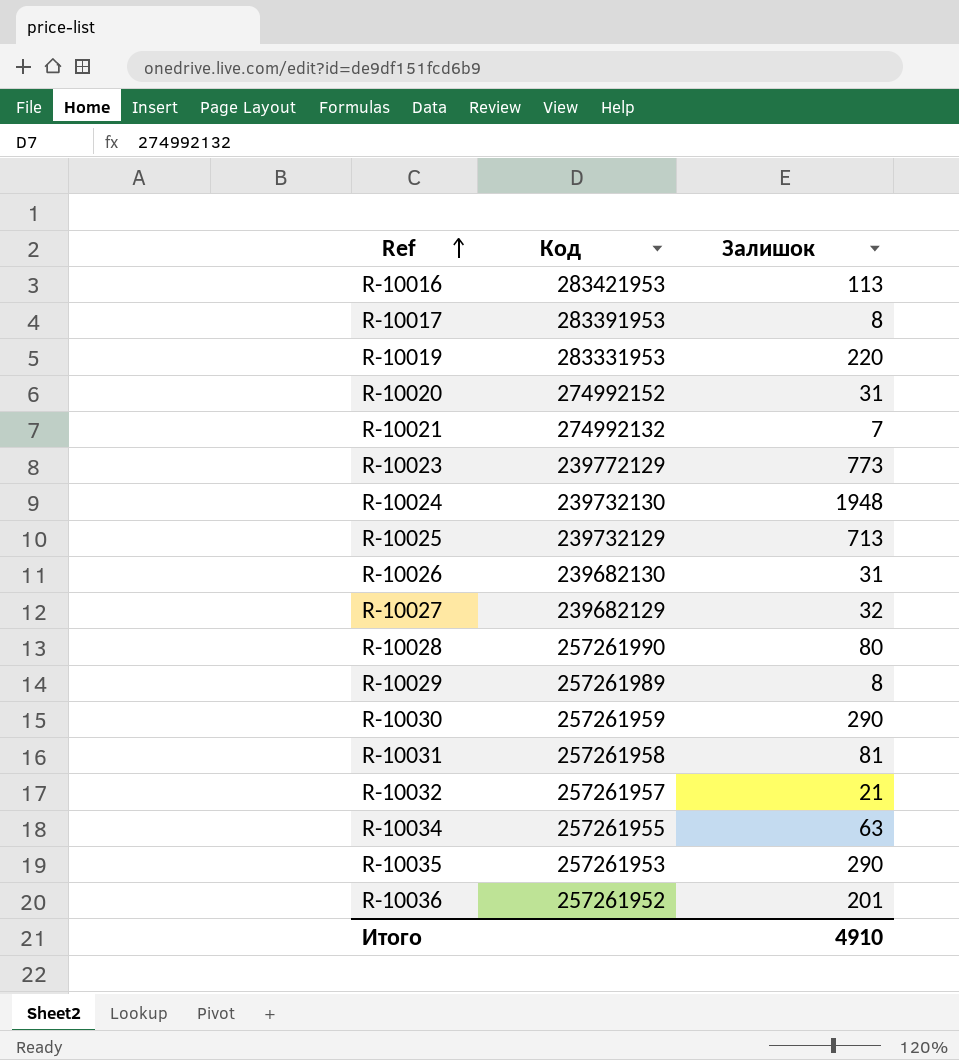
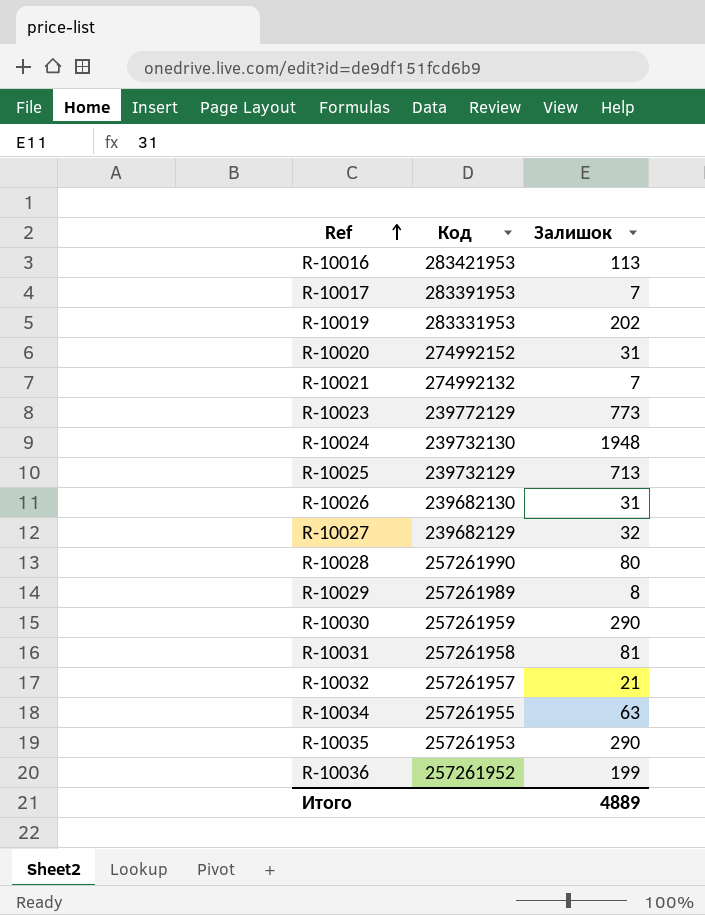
R-10017 | Залишок: 8 -> 7
R-10019 | Залишок: 220 -> 202
R-10036 | Залишок: 201 -> 199
Итого | Залишок: 4910 -> 4889

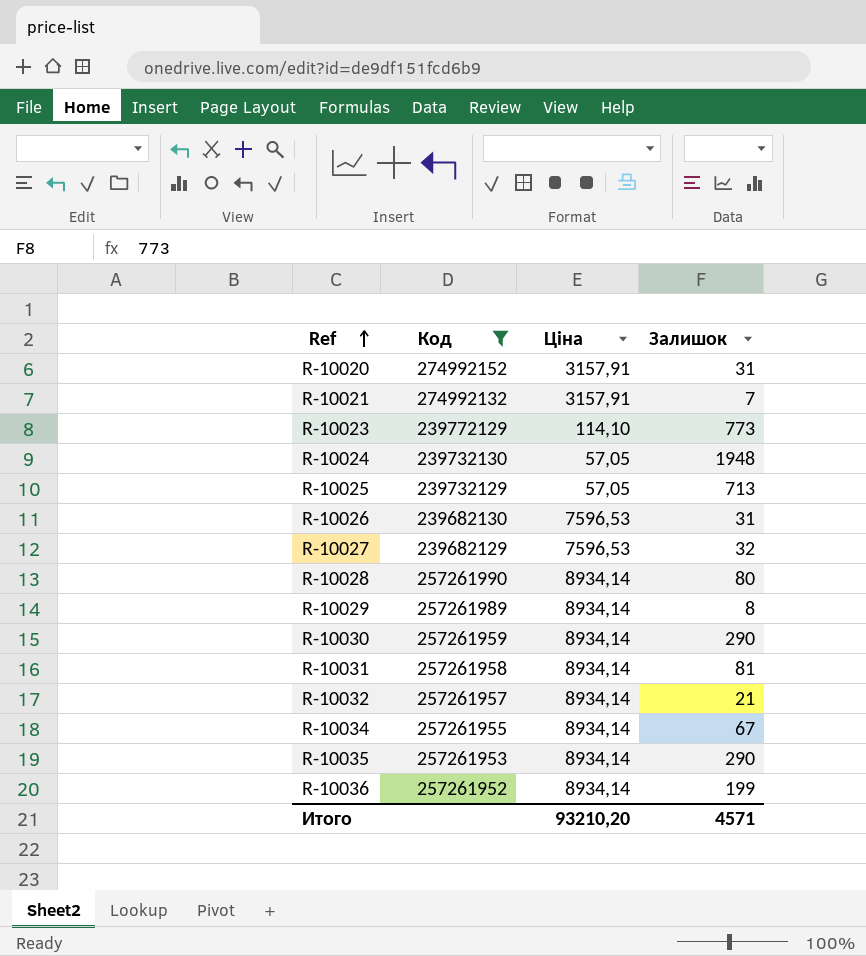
filter: none -> Код <= 274992152
column Ціна | position: none -> 3
R-10034 | Залишок: 63 -> 67
Итого | Залишок: 4889 -> 4571

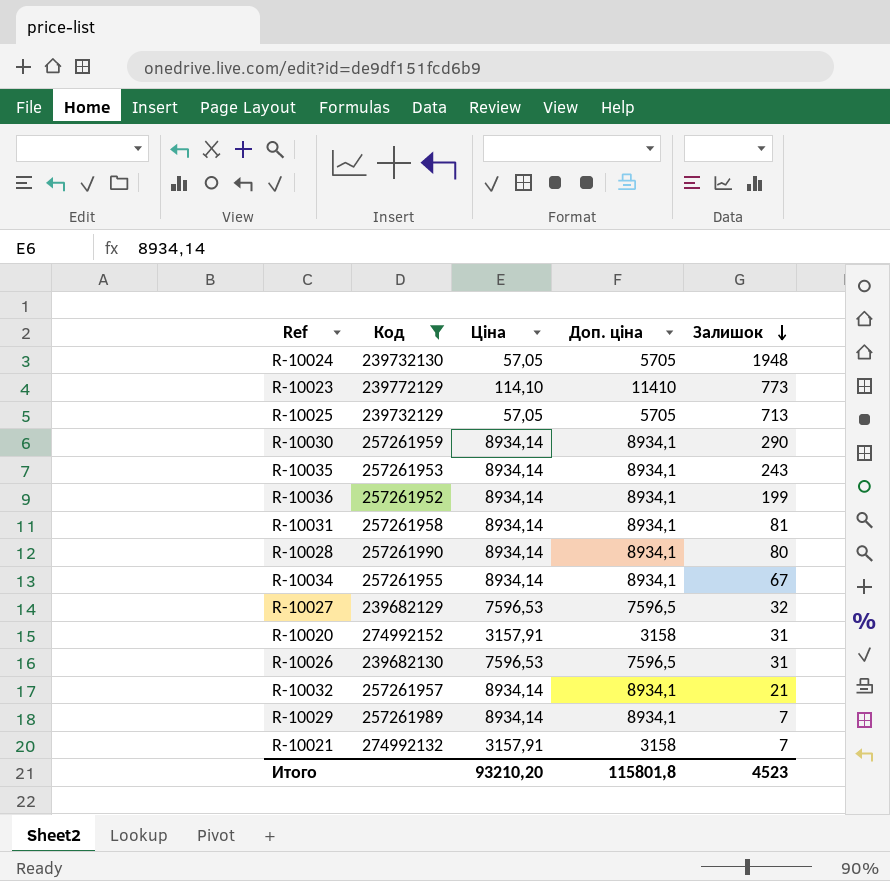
row order: Ref ascending -> Залишок descending
column Доп. ціна | position: none -> 4
R-10035 | Залишок: 290 -> 243
R-10029 | Залишок: 8 -> 7
Итого | Залишок: 4571 -> 4523

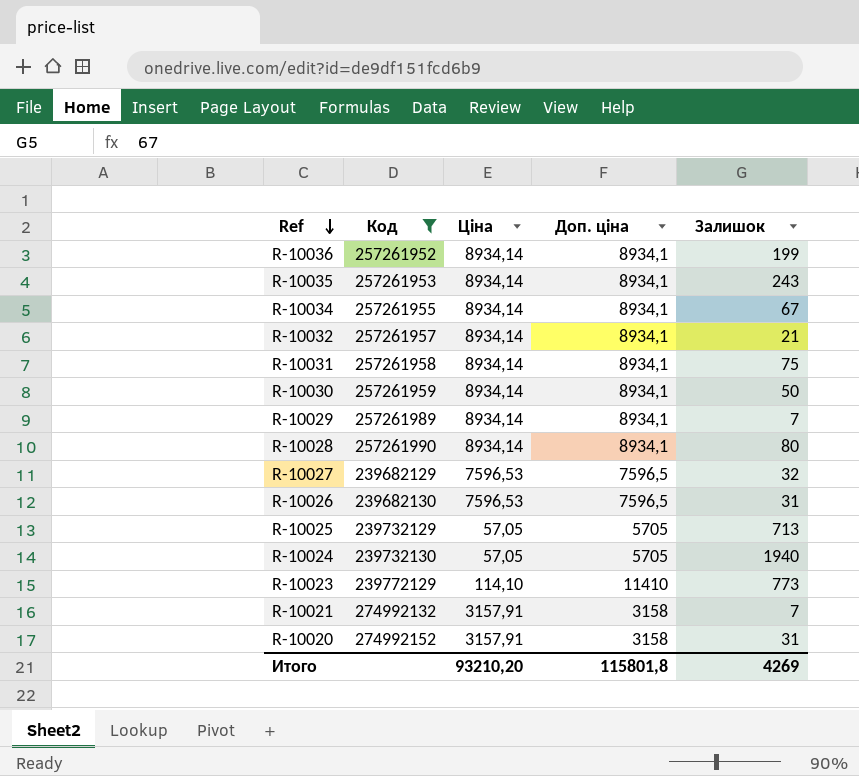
row order: Залишок descending -> Ref descending
R-10031 | Залишок: 81 -> 75
R-10030 | Залишок: 290 -> 50
R-10024 | Залишок: 1948 -> 1940
Итого | Залишок: 4523 -> 4269

